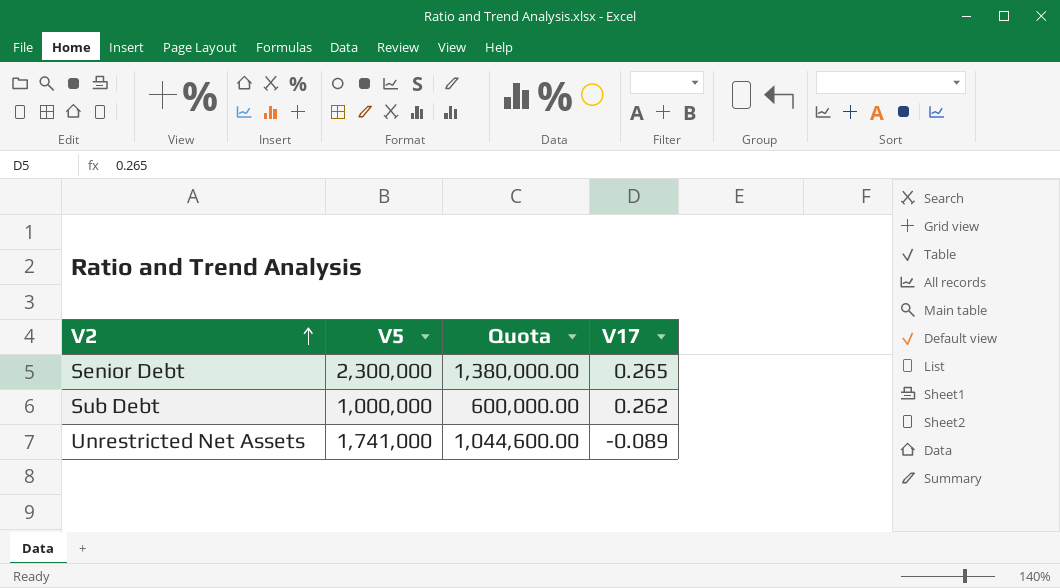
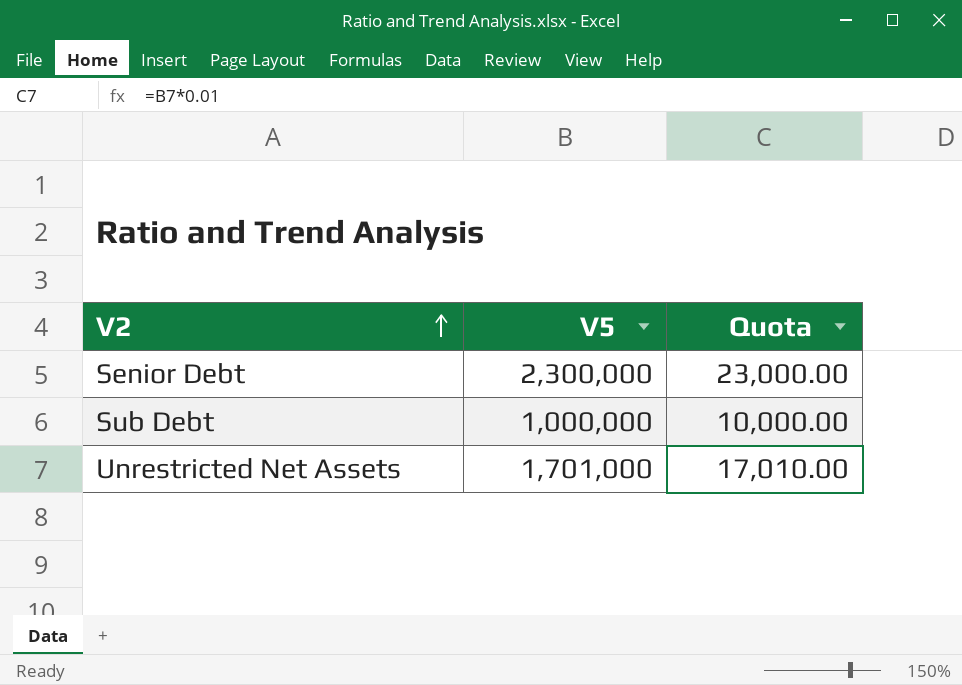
column V17 | position: 4 -> none
column Quota | formula: [V5] * 0.6 -> [V5] * 0.01
Unrestricted Net Assets | V5: 1,741,000 -> 1,701,000

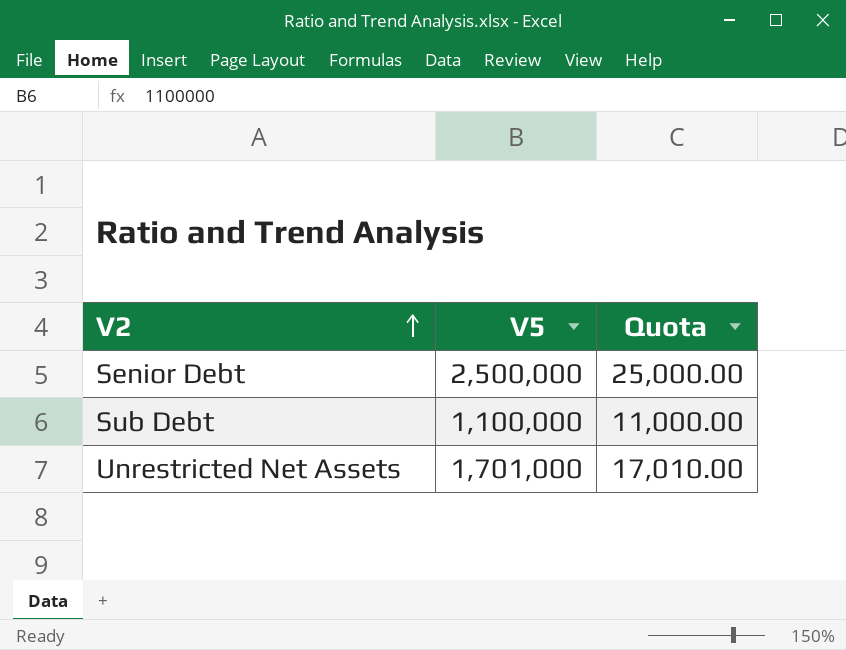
Senior Debt | V5: 2,300,000 -> 2,500,000
Senior Debt | Quota: 23,000.00 -> 25,000.00
Sub Debt | V5: 1,000,000 -> 1,100,000
Sub Debt | Quota: 10,000.00 -> 11,000.00

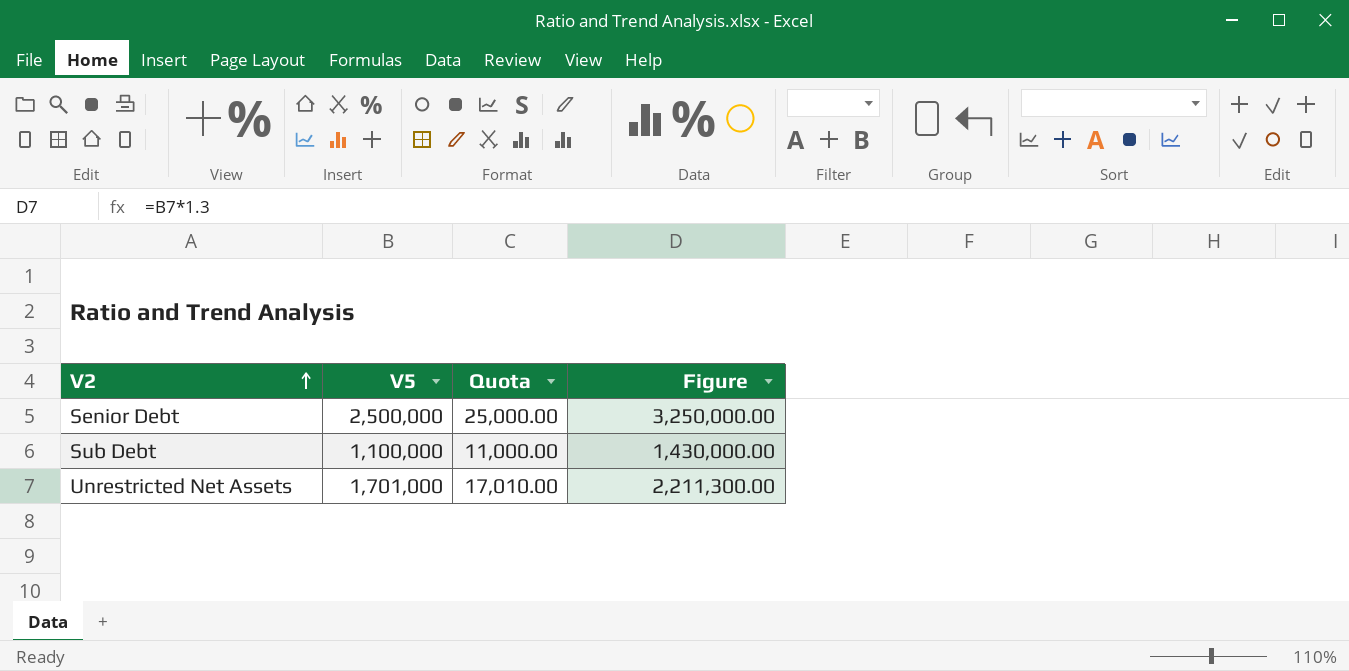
column Figure | formula: none -> [V5] * 1.3

